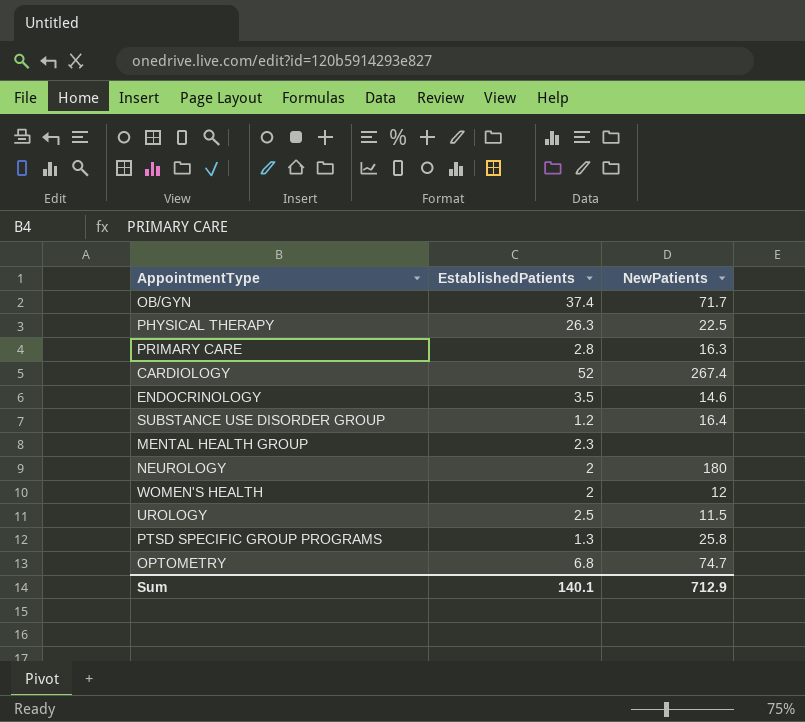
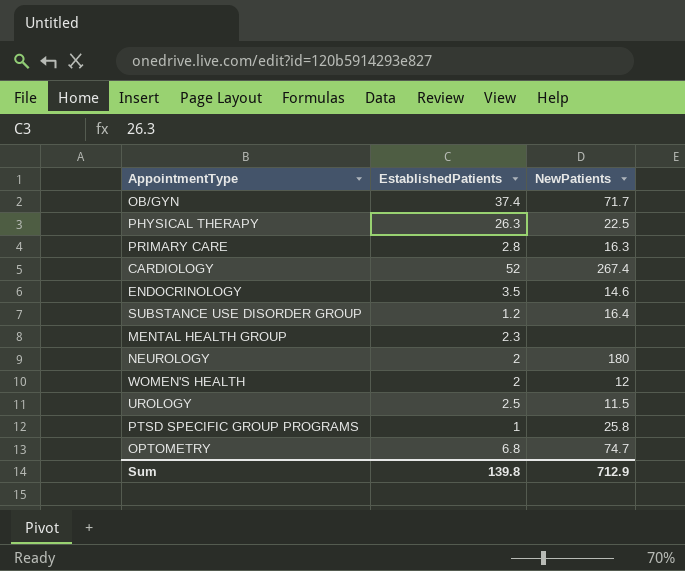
PTSD SPECIFIC GROUP PROGRAMS | EstablishedPatients: 1.3 -> 1
Sum | EstablishedPatients: 140.1 -> 139.8

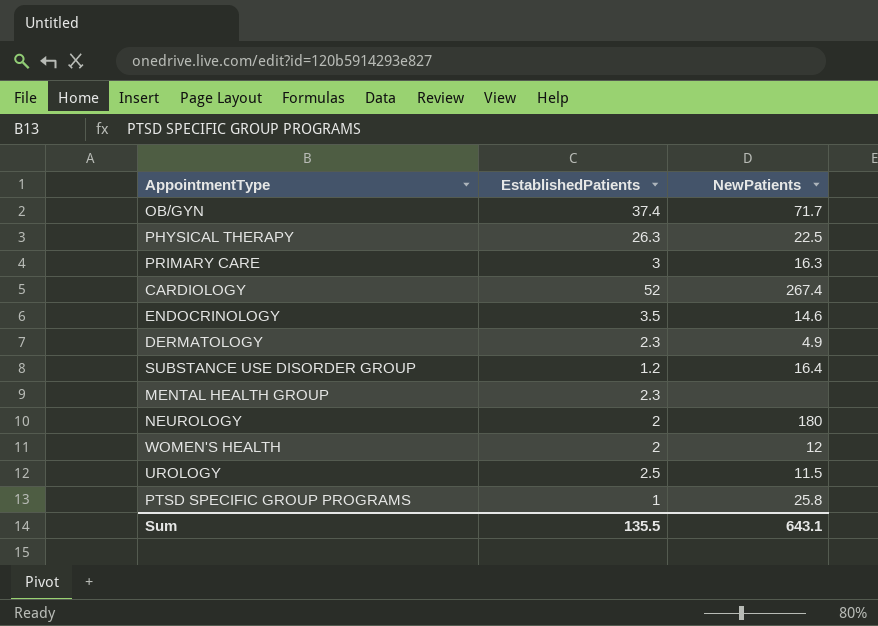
row OPTOMETRY: 6.8 | 74.7 -> none
PRIMARY CARE | EstablishedPatients: 2.8 -> 3
row DERMATOLOGY: none -> 2.3 | 4.9
Sum | EstablishedPatients: 139.8 -> 135.5
Sum | NewPatients: 712.9 -> 643.1

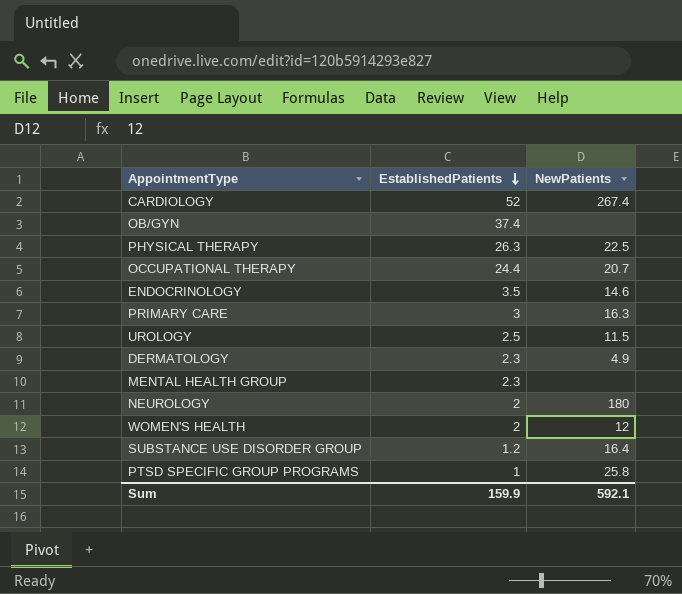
row order: none -> EstablishedPatients descending
OB/GYN | NewPatients: 71.7 -> none
row OCCUPATIONAL THERAPY: none -> 24.4 | 20.7
Sum | EstablishedPatients: 135.5 -> 159.9
Sum | NewPatients: 643.1 -> 592.1

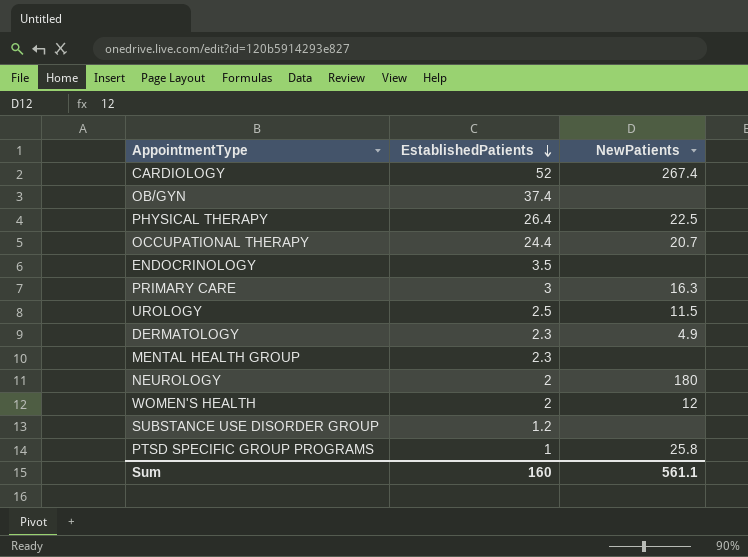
PHYSICAL THERAPY | EstablishedPatients: 26.3 -> 26.4
ENDOCRINOLOGY | NewPatients: 14.6 -> none
SUBSTANCE USE DISORDER GROUP | NewPatients: 16.4 -> none
Sum | EstablishedPatients: 159.9 -> 160
Sum | NewPatients: 592.1 -> 561.1

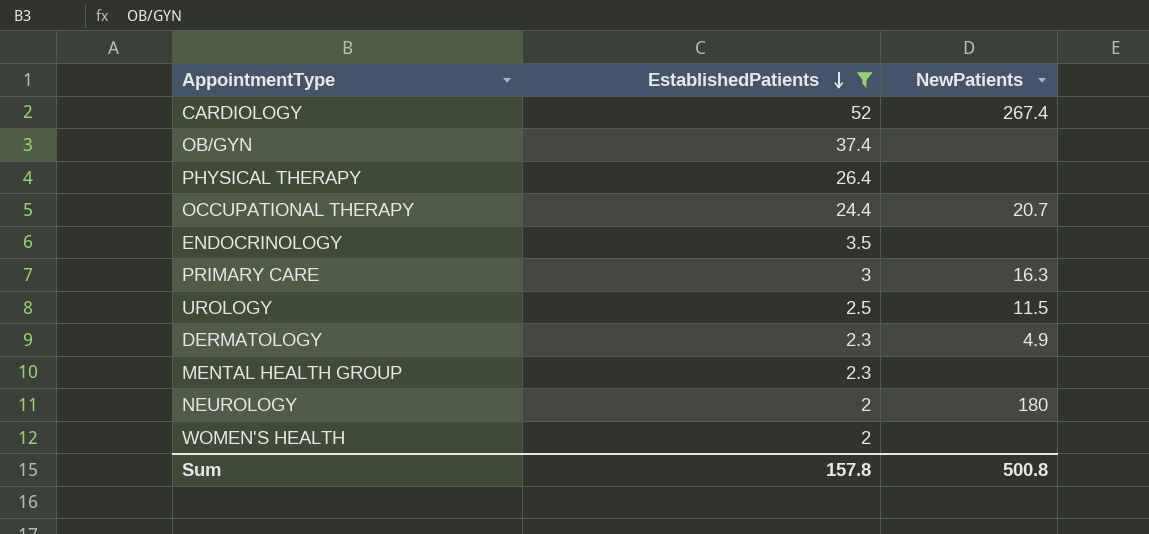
filter: none -> EstablishedPatients >= 2
PHYSICAL THERAPY | NewPatients: 22.5 -> none
WOMEN'S HEALTH | NewPatients: 12 -> none
Sum | EstablishedPatients: 160 -> 157.8
Sum | NewPatients: 561.1 -> 500.8

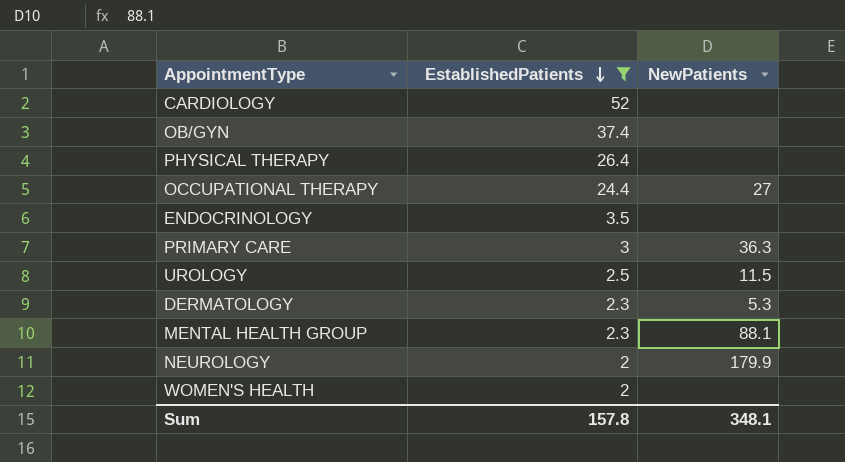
CARDIOLOGY | NewPatients: 267.4 -> none
OCCUPATIONAL THERAPY | NewPatients: 20.7 -> 27
PRIMARY CARE | NewPatients: 16.3 -> 36.3
DERMATOLOGY | NewPatients: 4.9 -> 5.3
MENTAL HEALTH GROUP | NewPatients: none -> 88.1
NEUROLOGY | NewPatients: 180 -> 179.9
Sum | NewPatients: 500.8 -> 348.1

